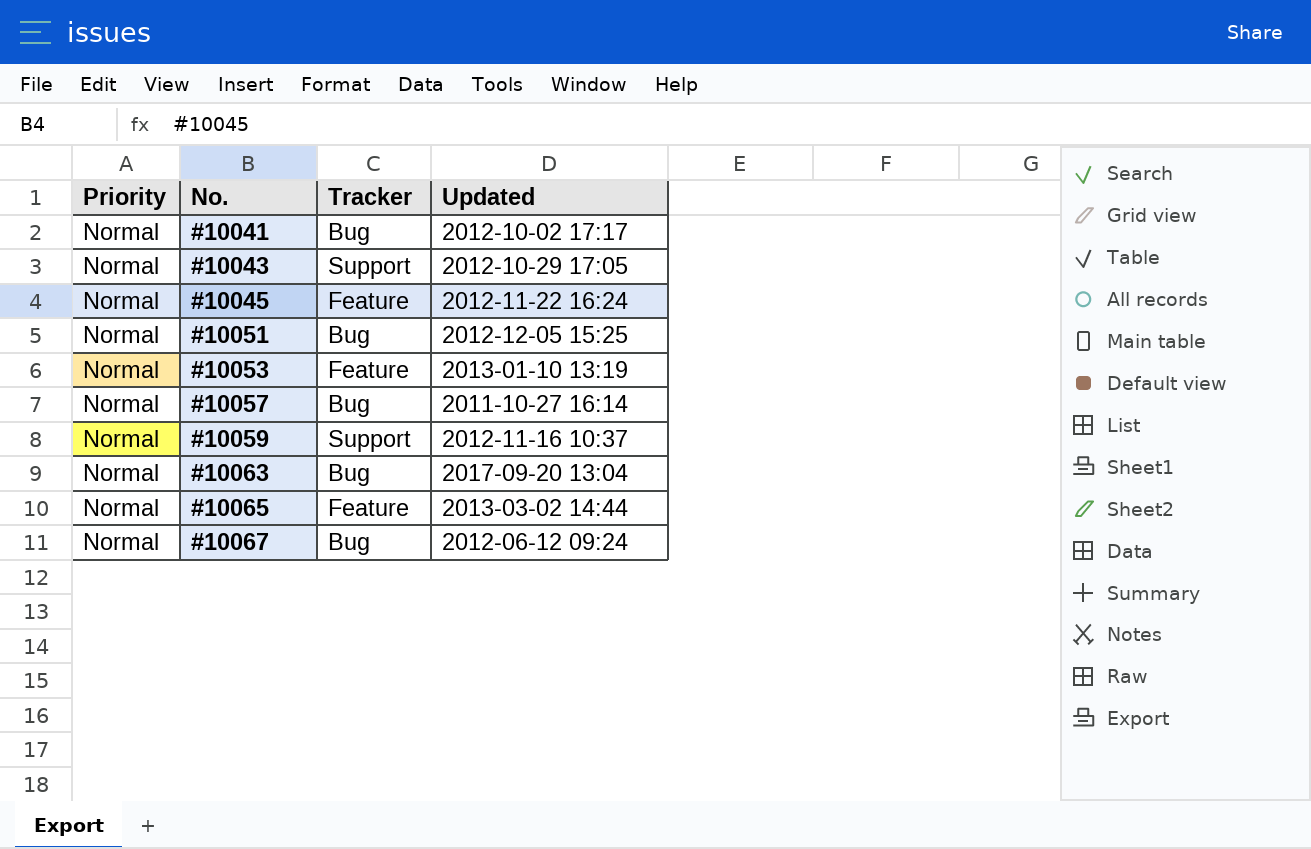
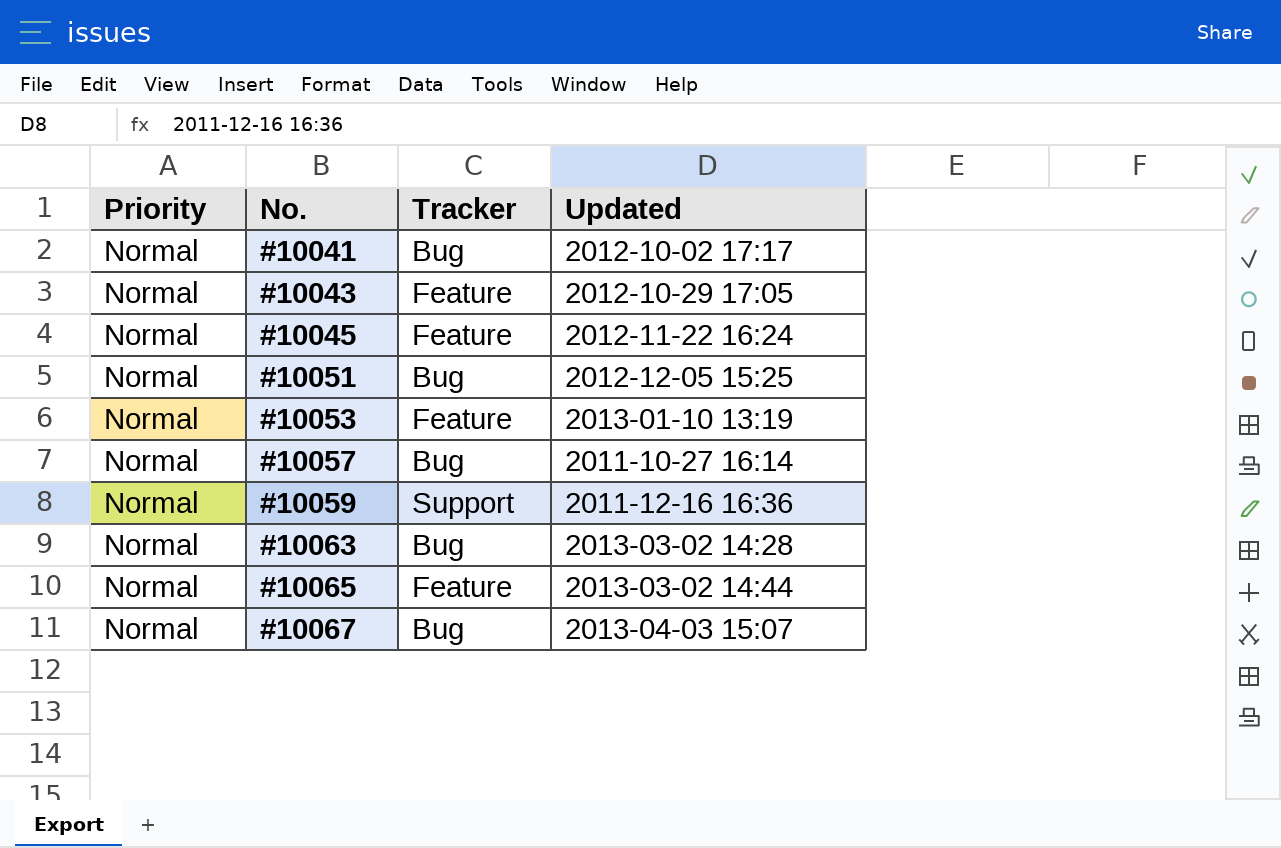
#10043 | Tracker: Support -> Feature
#10059 | Updated: 2012-11-16 10:37 -> 2011-12-16 16:36
#10063 | Updated: 2017-09-20 13:04 -> 2013-03-02 14:28
#10067 | Updated: 2012-06-12 09:24 -> 2013-04-03 15:07

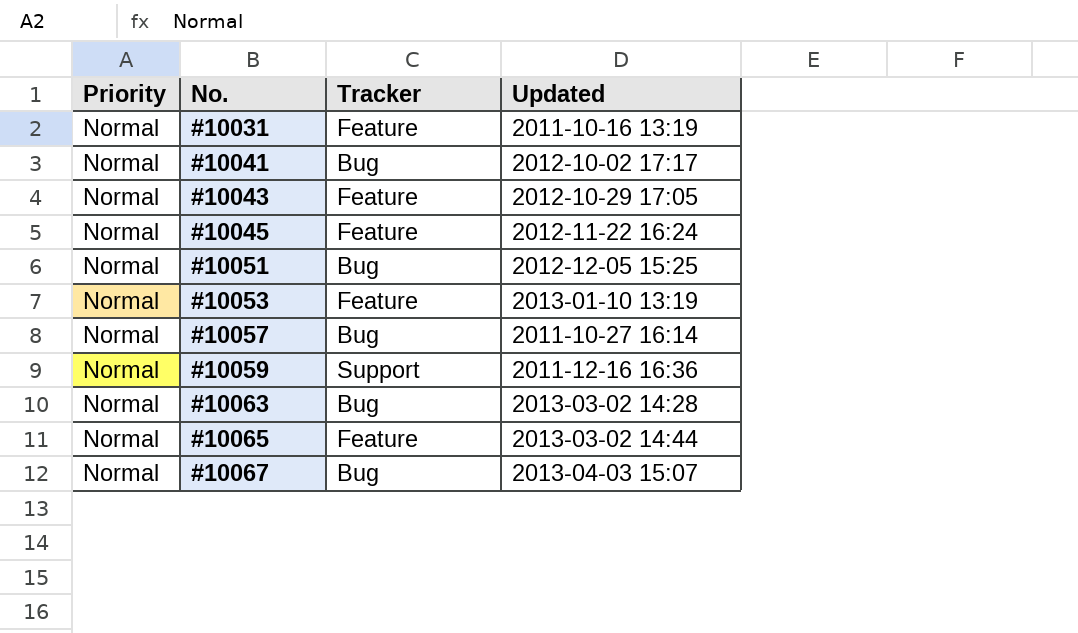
row #10031: none -> Normal | Feature | 2011-10-16 13:19

